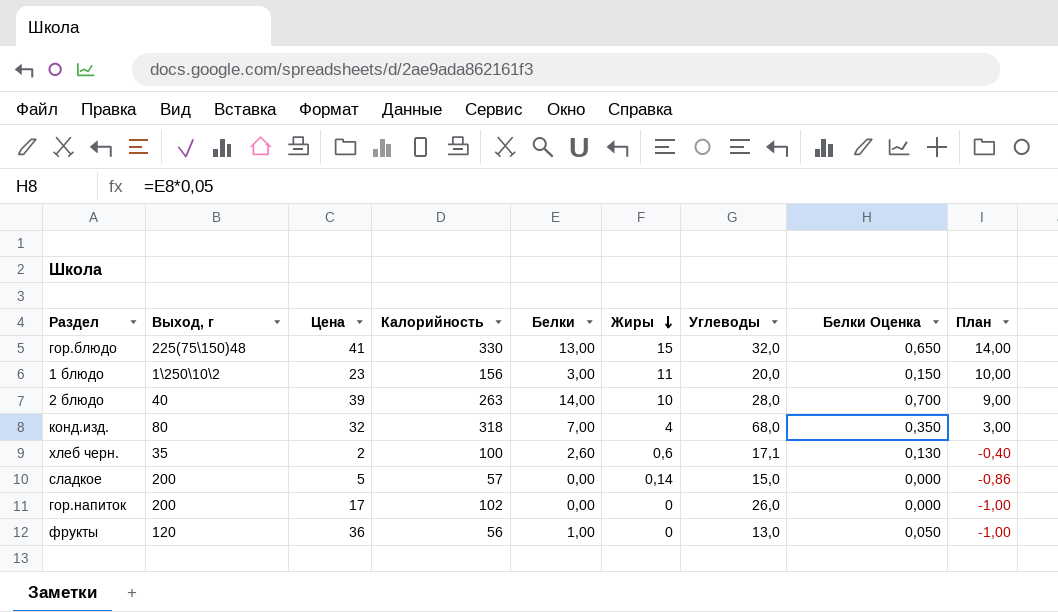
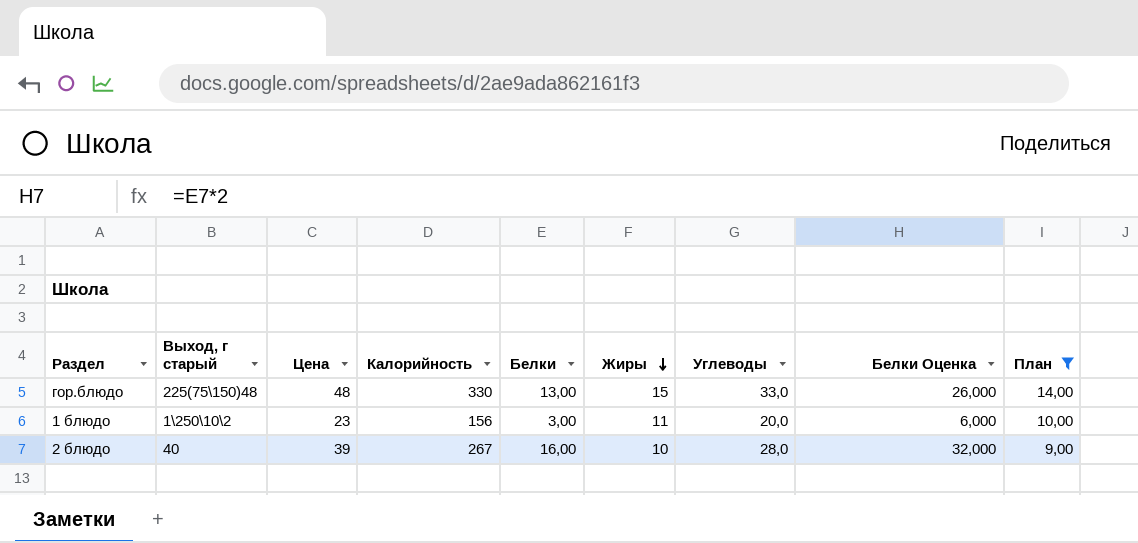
filter: none -> План >= 9,00
column name: Выход, г -> Выход, г старый
column Белки Оценка | formula: [Белки] * 0,05 -> [Белки] * 2
гор.блюдо | Цена: 41 -> 48
гор.блюдо | Углеводы: 32,0 -> 33,0
2 блюдо | Калорийность: 263 -> 267
2 блюдо | Белки: 14,00 -> 16,00

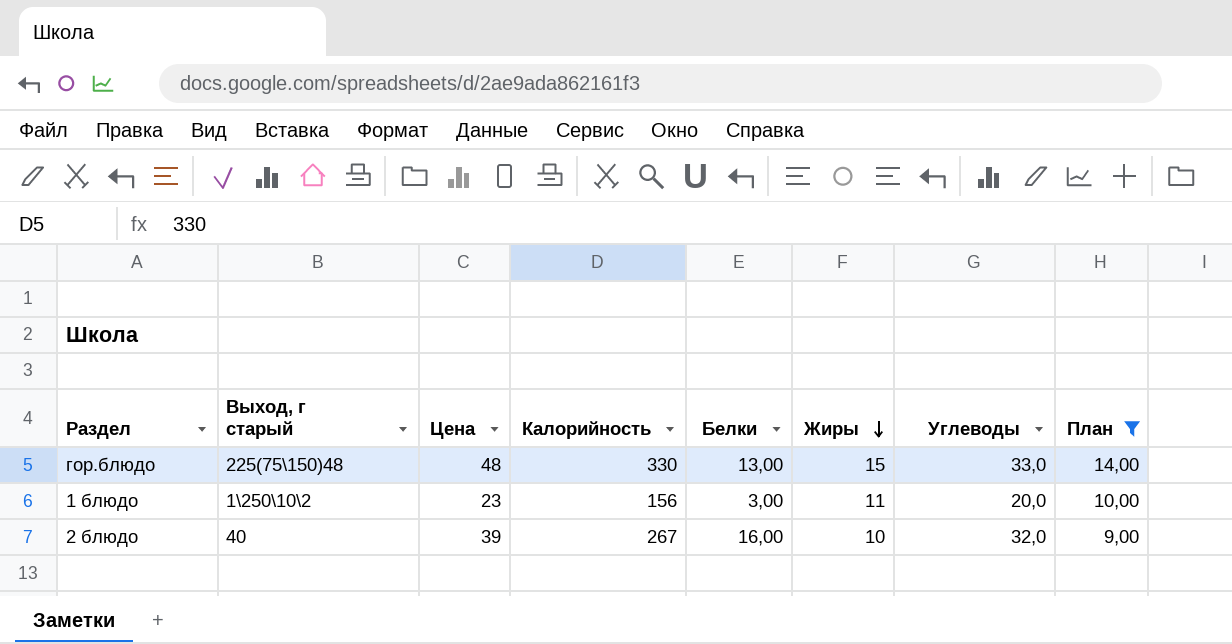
column Белки Оценка | formula: [Белки] * 2 -> none
2 блюдо | Углеводы: 28,0 -> 32,0

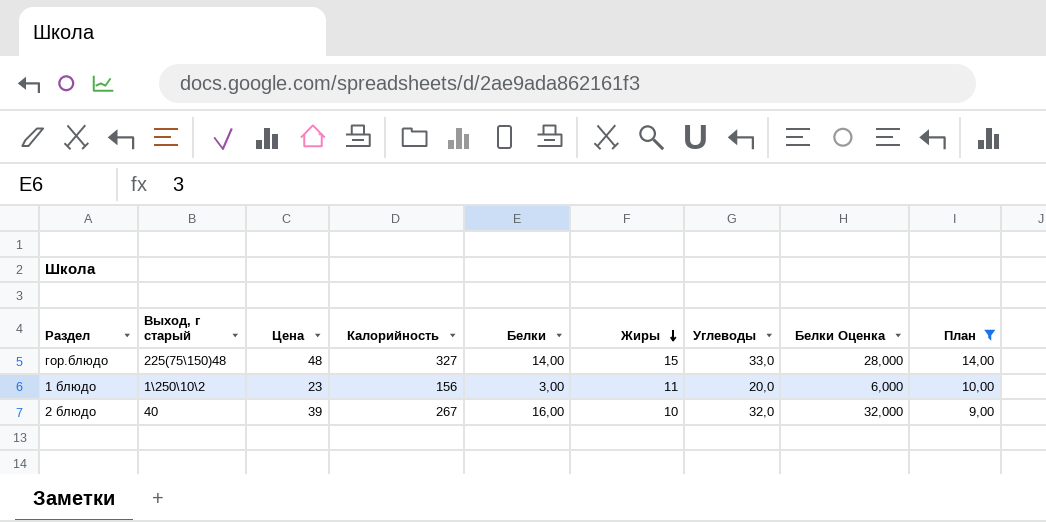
column Белки Оценка | formula: none -> [Белки] * 2
гор.блюдо | Калорийность: 330 -> 327
гор.блюдо | Белки: 13,00 -> 14,00

